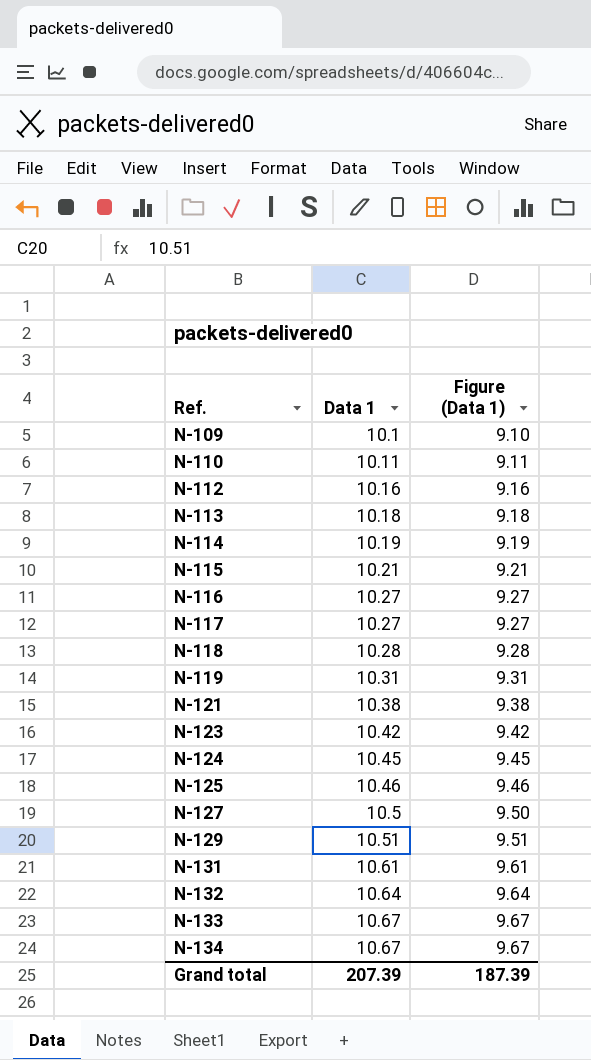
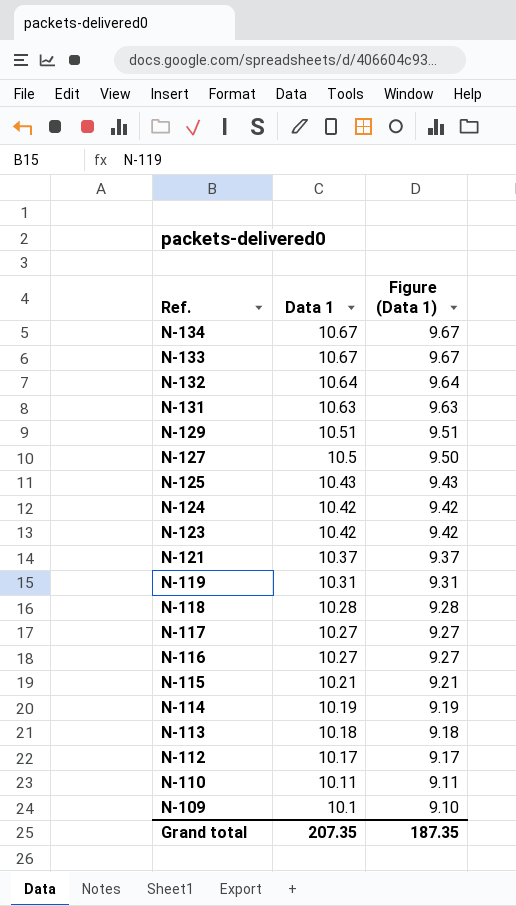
row order: Ref. ascending -> Ref. descending
N-131 | Data 1: 10.61 -> 10.63
N-131 | Figure (Data 1): 9.61 -> 9.63
N-125 | Data 1: 10.46 -> 10.43
N-125 | Figure (Data 1): 9.46 -> 9.43
N-124 | Data 1: 10.45 -> 10.42
N-124 | Figure (Data 1): 9.45 -> 9.42
N-121 | Data 1: 10.38 -> 10.37
N-121 | Figure (Data 1): 9.38 -> 9.37
N-112 | Data 1: 10.16 -> 10.17
N-112 | Figure (Data 1): 9.16 -> 9.17
Grand total | Data 1: 207.39 -> 207.35
Grand total | Figure (Data 1): 187.39 -> 187.35

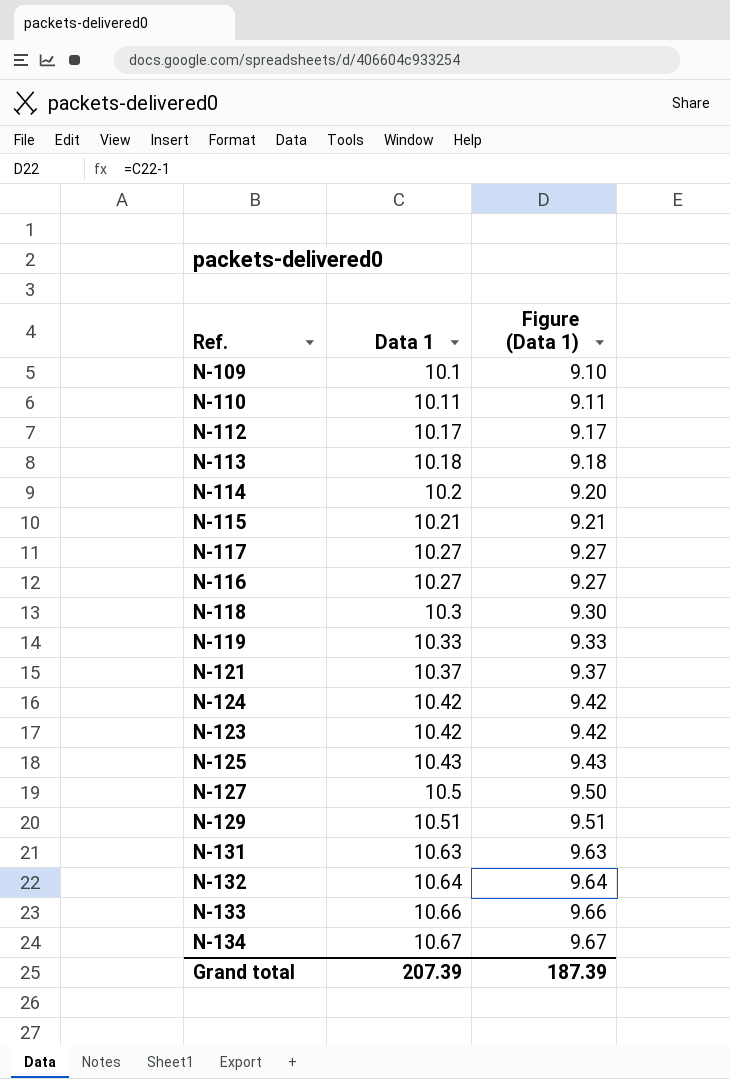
row order: Ref. descending -> Data 1 ascending
N-114 | Data 1: 10.19 -> 10.2
N-114 | Figure (Data 1): 9.19 -> 9.20
N-118 | Data 1: 10.28 -> 10.3
N-118 | Figure (Data 1): 9.28 -> 9.30
N-119 | Data 1: 10.31 -> 10.33
N-119 | Figure (Data 1): 9.31 -> 9.33
N-133 | Data 1: 10.67 -> 10.66
N-133 | Figure (Data 1): 9.67 -> 9.66
Grand total | Data 1: 207.35 -> 207.39
Grand total | Figure (Data 1): 187.35 -> 187.39

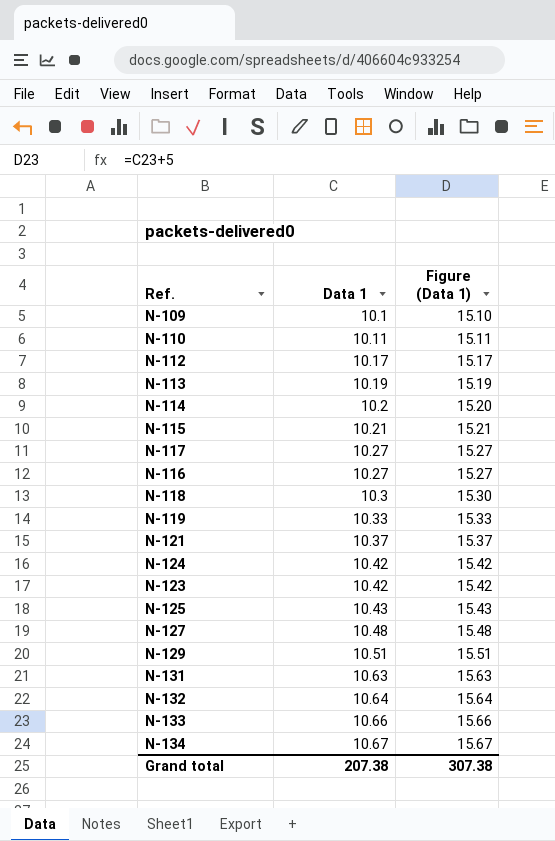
column Figure (Data 1) | formula: [Data 1] - 1 -> [Data 1] + 5
N-113 | Data 1: 10.18 -> 10.19
N-127 | Data 1: 10.5 -> 10.48
Grand total | Data 1: 207.39 -> 207.38
Grand total | Figure (Data 1): 187.39 -> 307.38

